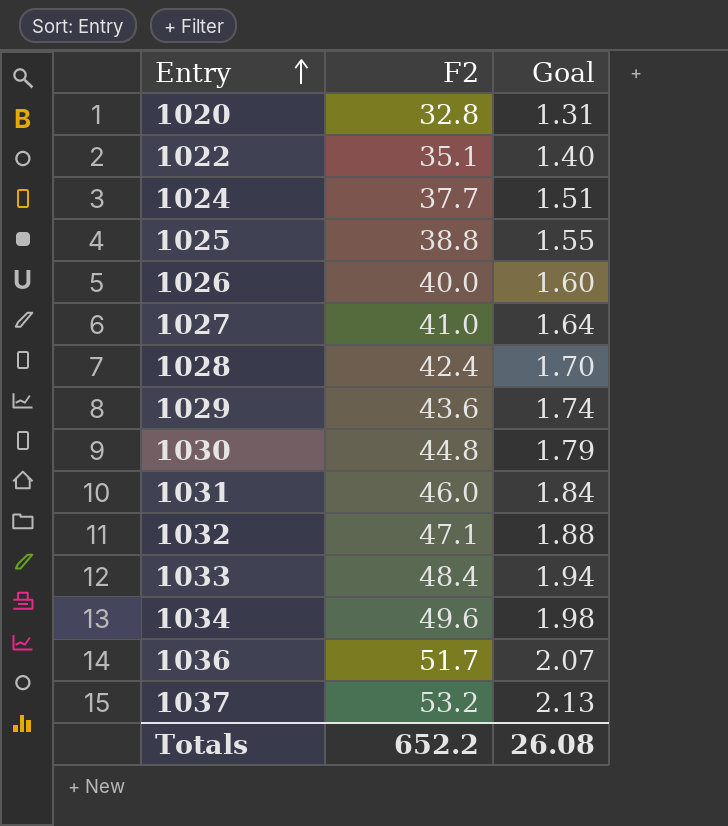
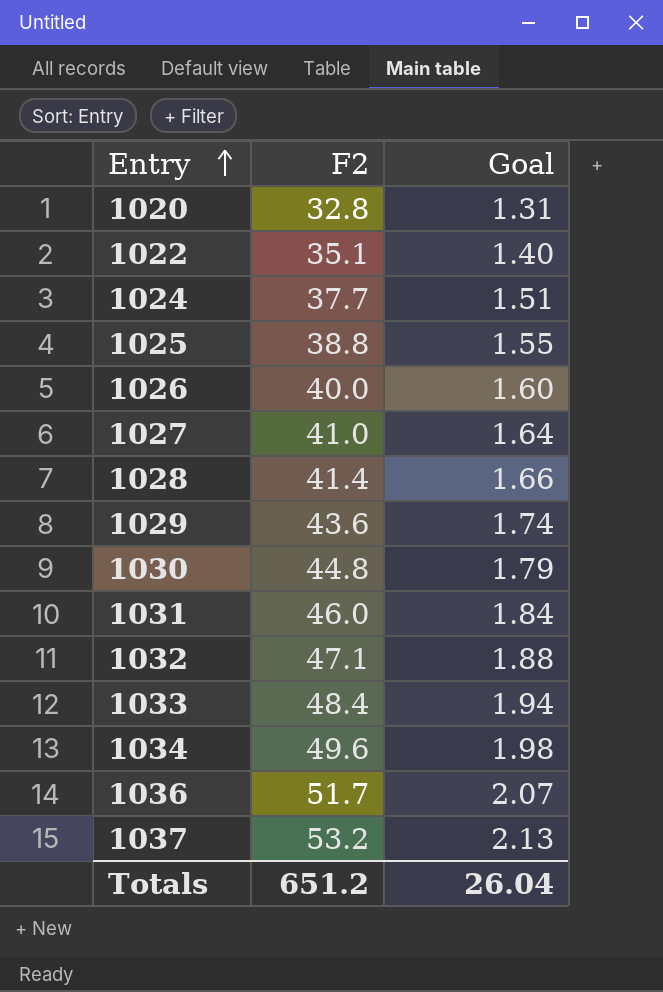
1028 | F2: 42.4 -> 41.4
1028 | Goal: 1.70 -> 1.66
Totals | F2: 652.2 -> 651.2
Totals | Goal: 26.08 -> 26.04

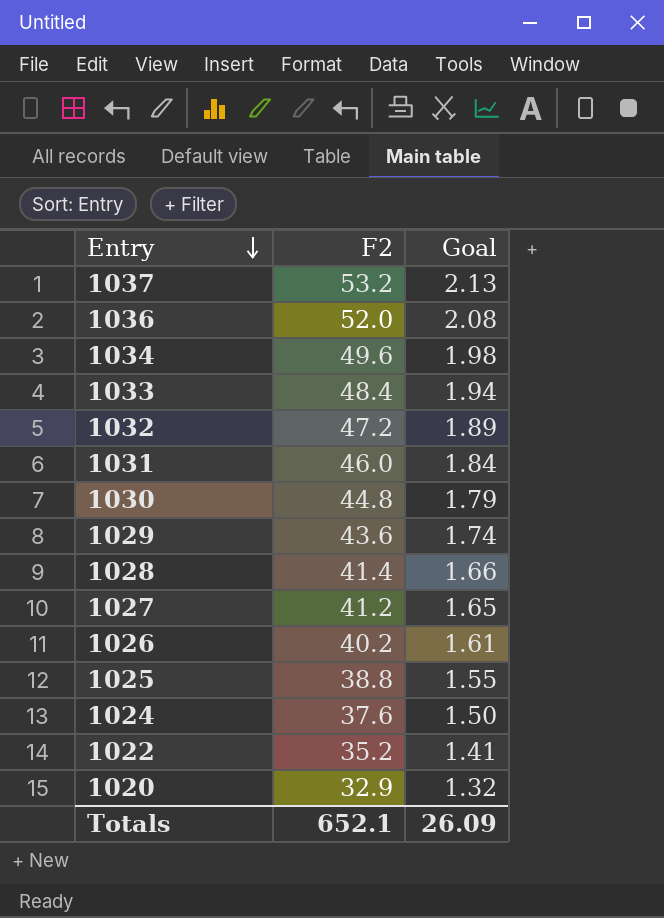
row order: Entry ascending -> Entry descending
1036 | F2: 51.7 -> 52.0
1036 | Goal: 2.07 -> 2.08
1032 | F2: 47.1 -> 47.2
1032 | Goal: 1.88 -> 1.89
1027 | F2: 41.0 -> 41.2
1027 | Goal: 1.64 -> 1.65
1026 | F2: 40.0 -> 40.2
1026 | Goal: 1.60 -> 1.61
1024 | F2: 37.7 -> 37.6
1024 | Goal: 1.51 -> 1.50
1022 | F2: 35.1 -> 35.2
1022 | Goal: 1.40 -> 1.41
1020 | F2: 32.8 -> 32.9
1020 | Goal: 1.31 -> 1.32
Totals | F2: 651.2 -> 652.1
Totals | Goal: 26.04 -> 26.09

